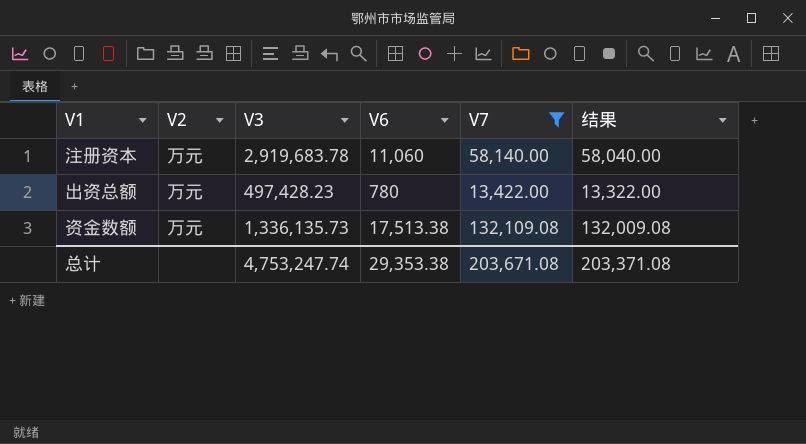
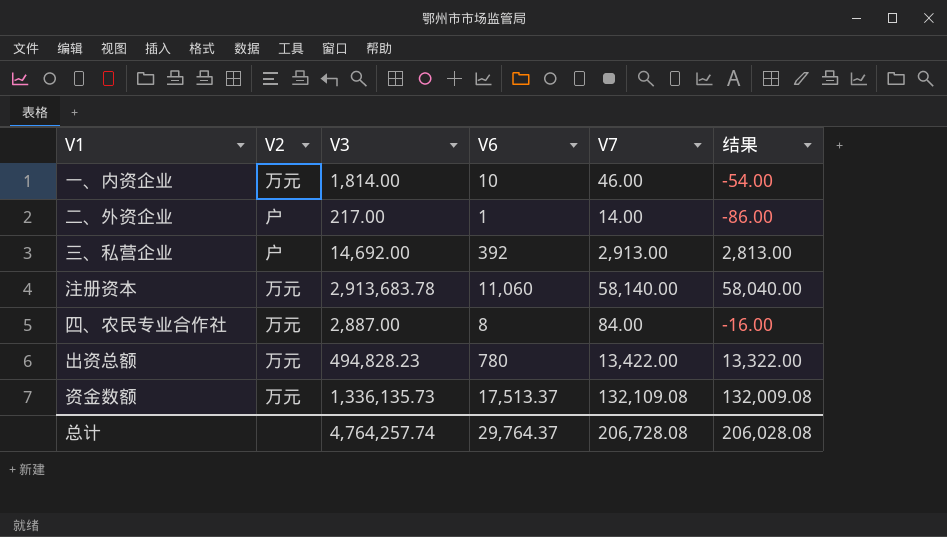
filter: V7 >= 13,422.00 -> none
注册资本 | V3: 2,919,683.78 -> 2,913,683.78
出资总额 | V3: 497,428.23 -> 494,828.23
资金数额 | V6: 17,513.38 -> 17,513.37
总计 | V3: 4,753,247.74 -> 4,764,257.74
总计 | V6: 29,353.38 -> 29,764.37
总计 | V7: 203,671.08 -> 206,728.08
总计 | 结果: 203,371.08 -> 206,028.08

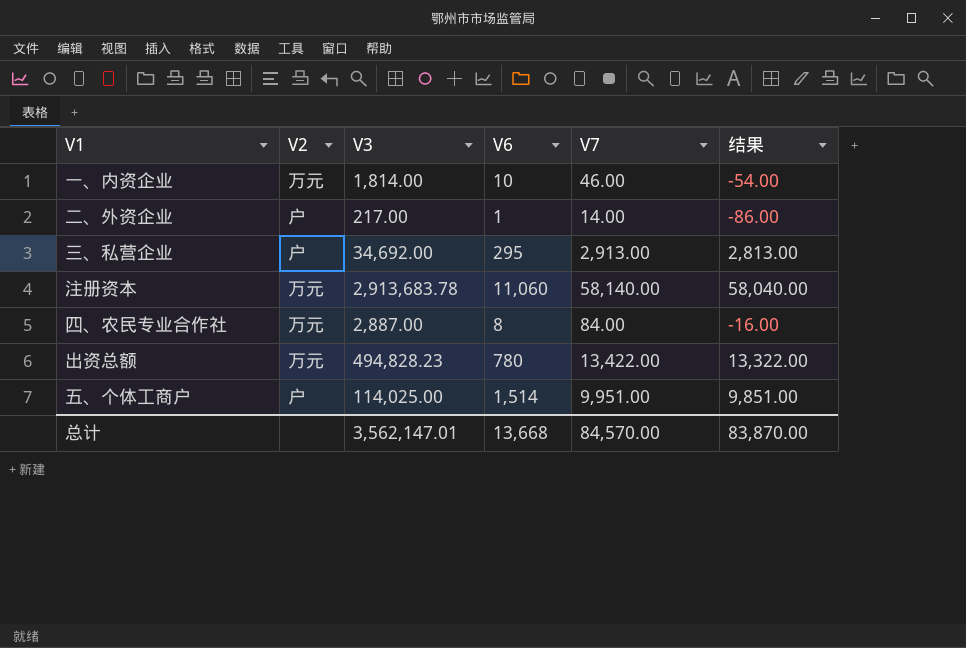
row 资金数额: 万元 | 1,336,135.73 | 17,513.37 | 132,109.08 | 132,009.08 -> none
三、私营企业 | V3: 14,692.00 -> 34,692.00
三、私营企业 | V6: 392 -> 295
row 五、个体工商户: none -> 户 | 114,025.00 | 1,514 | 9,951.00 | 9,851.00
总计 | V3: 4,764,257.74 -> 3,562,147.01
总计 | V6: 29,764.37 -> 13,668
总计 | V7: 206,728.08 -> 84,570.00
总计 | 结果: 206,028.08 -> 83,870.00

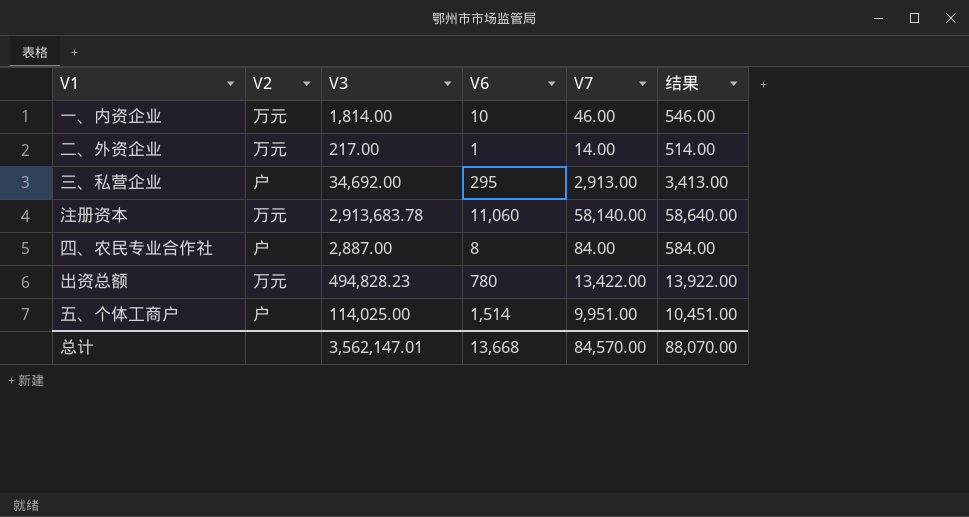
column 结果 | formula: [V7] - 100 -> [V7] + 500
二、外资企业 | V2: 户 -> 万元
四、农民专业合作社 | V2: 万元 -> 户
总计 | 结果: 83,870.00 -> 88,070.00

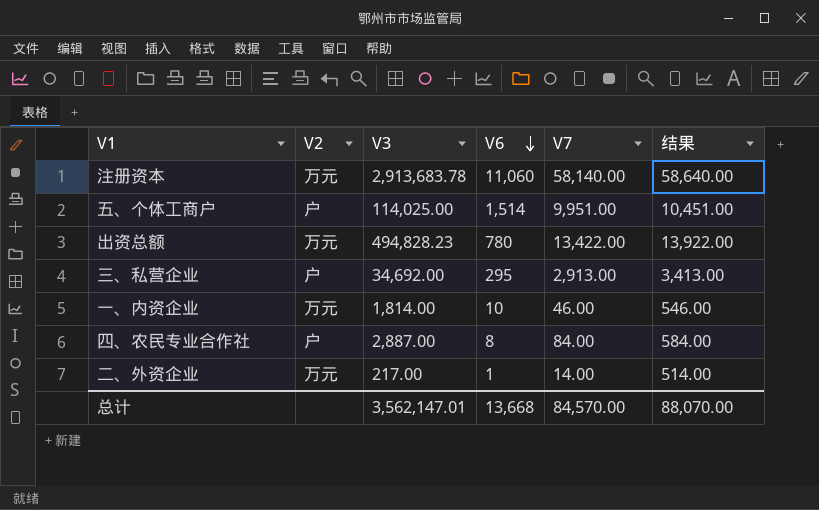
row order: none -> V6 descending

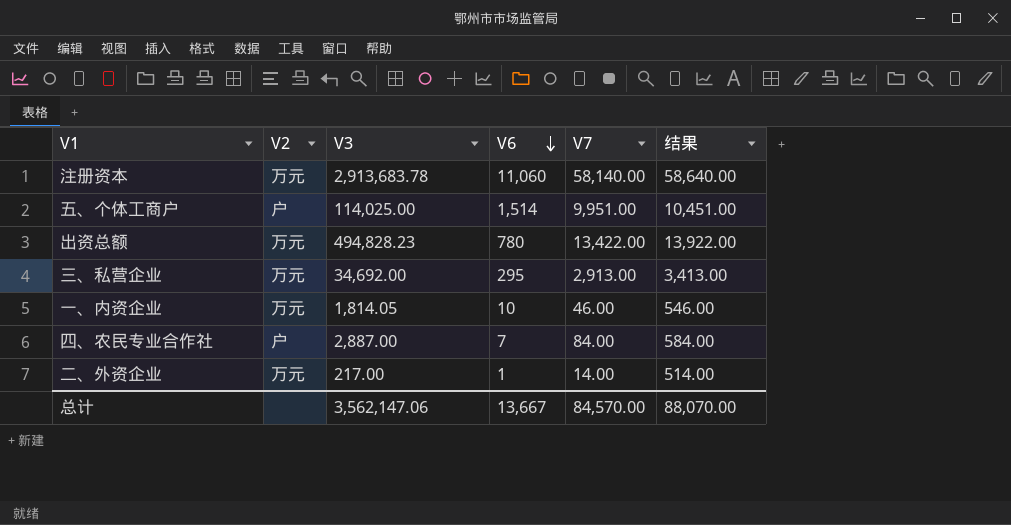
三、私营企业 | V2: 户 -> 万元
一、内资企业 | V3: 1,814.00 -> 1,814.05
四、农民专业合作社 | V6: 8 -> 7
总计 | V3: 3,562,147.01 -> 3,562,147.06
总计 | V6: 13,668 -> 13,667

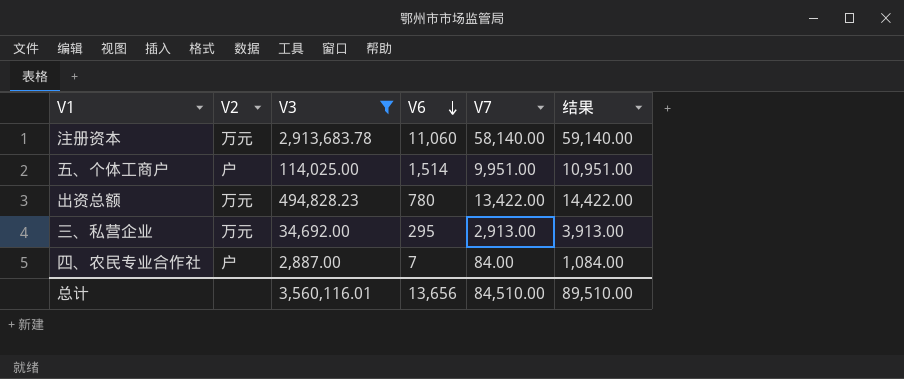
filter: none -> V3 >= 2,887.00
column 结果 | formula: [V7] + 500 -> [V7] + 1000
总计 | V3: 3,562,147.06 -> 3,560,116.01
总计 | V6: 13,667 -> 13,656
总计 | V7: 84,570.00 -> 84,510.00
总计 | 结果: 88,070.00 -> 89,510.00

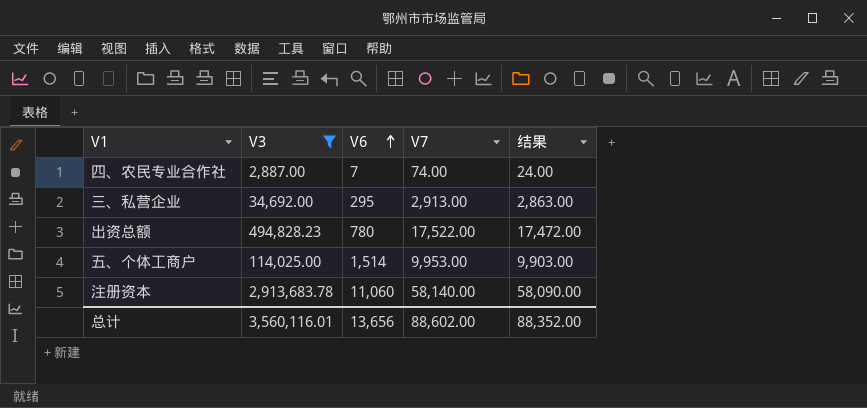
row order: V6 descending -> V6 ascending
column V2 | position: 2 -> none
column 结果 | formula: [V7] + 1000 -> [V7] - 50
四、农民专业合作社 | V7: 84.00 -> 74.00
出资总额 | V7: 13,422.00 -> 17,522.00
五、个体工商户 | V7: 9,951.00 -> 9,953.00
总计 | V7: 84,510.00 -> 88,602.00
总计 | 结果: 89,510.00 -> 88,352.00

